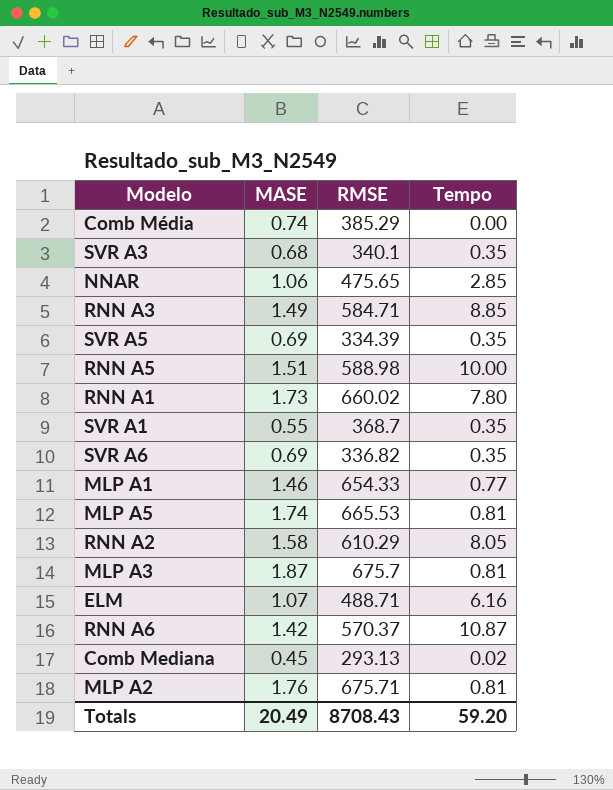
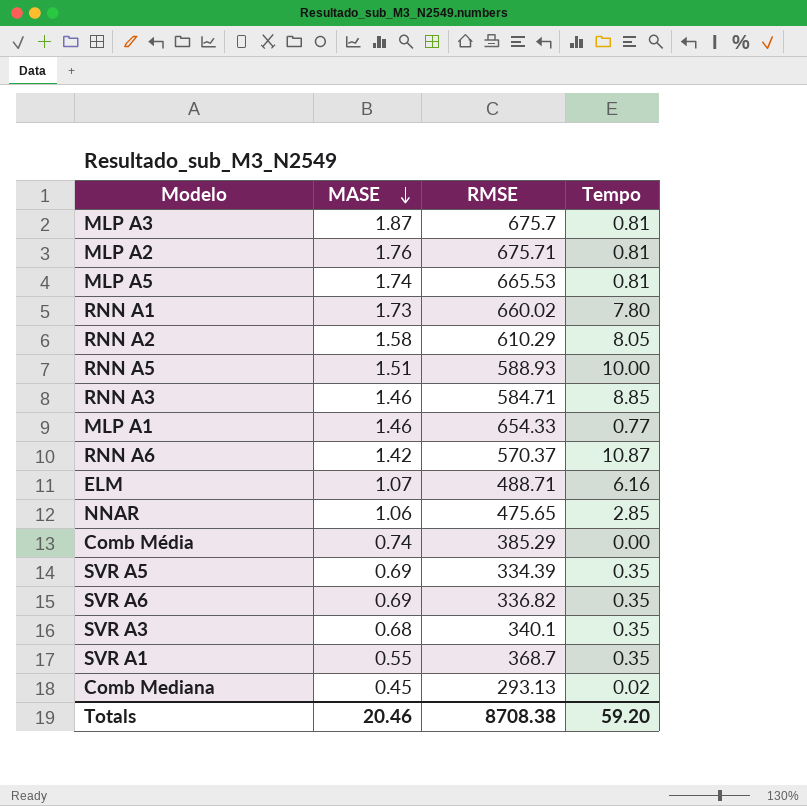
row order: none -> MASE descending
RNN A5 | RMSE: 588.98 -> 588.93
RNN A3 | MASE: 1.49 -> 1.46
Totals | MASE: 20.49 -> 20.46
Totals | RMSE: 8708.43 -> 8708.38

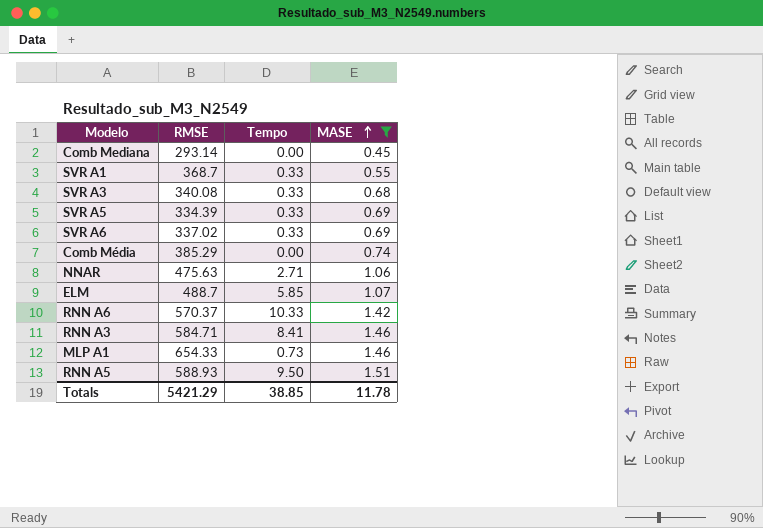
filter: none -> MASE <= 1.51
row order: MASE descending -> MASE ascending
column MASE | position: 2 -> 4
Comb Mediana | RMSE: 293.13 -> 293.14
Comb Mediana | Tempo: 0.02 -> 0.00
SVR A1 | Tempo: 0.35 -> 0.33
SVR A3 | RMSE: 340.1 -> 340.08
SVR A3 | Tempo: 0.35 -> 0.33
SVR A5 | Tempo: 0.35 -> 0.33
SVR A6 | RMSE: 336.82 -> 337.02
SVR A6 | Tempo: 0.35 -> 0.33
NNAR | RMSE: 475.65 -> 475.63
NNAR | Tempo: 2.85 -> 2.71
ELM | RMSE: 488.71 -> 488.7
ELM | Tempo: 6.16 -> 5.85
RNN A6 | Tempo: 10.87 -> 10.33
RNN A3 | Tempo: 8.85 -> 8.41
MLP A1 | Tempo: 0.77 -> 0.73
RNN A5 | Tempo: 10.00 -> 9.50
Totals | RMSE: 8708.38 -> 5421.29
Totals | Tempo: 59.20 -> 38.85
Totals | MASE: 20.46 -> 11.78

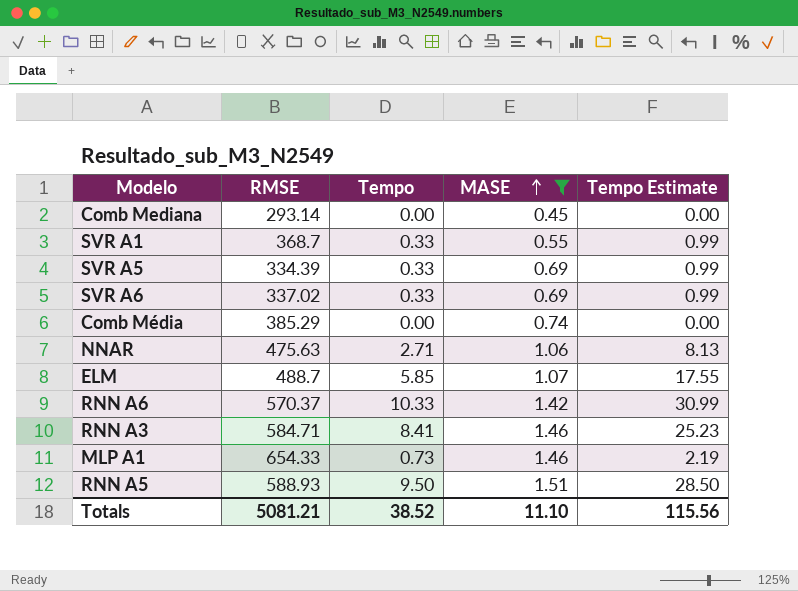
column Tempo Estimate | formula: none -> [Tempo] * 3
row SVR A3: 340.08 | 0.33 | 0.68 -> none
Totals | RMSE: 5421.29 -> 5081.21
Totals | Tempo: 38.85 -> 38.52
Totals | MASE: 11.78 -> 11.10

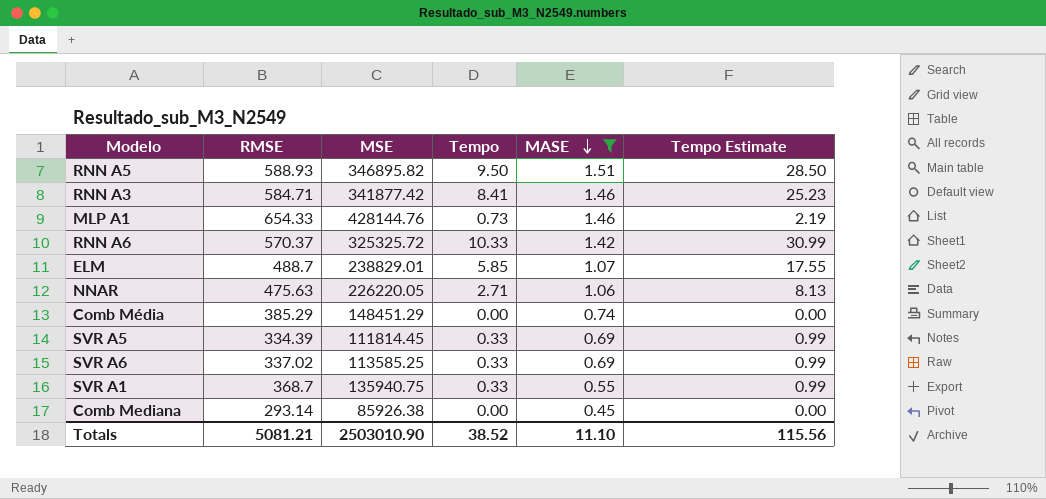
row order: MASE ascending -> MASE descending
column MSE | position: none -> 3

